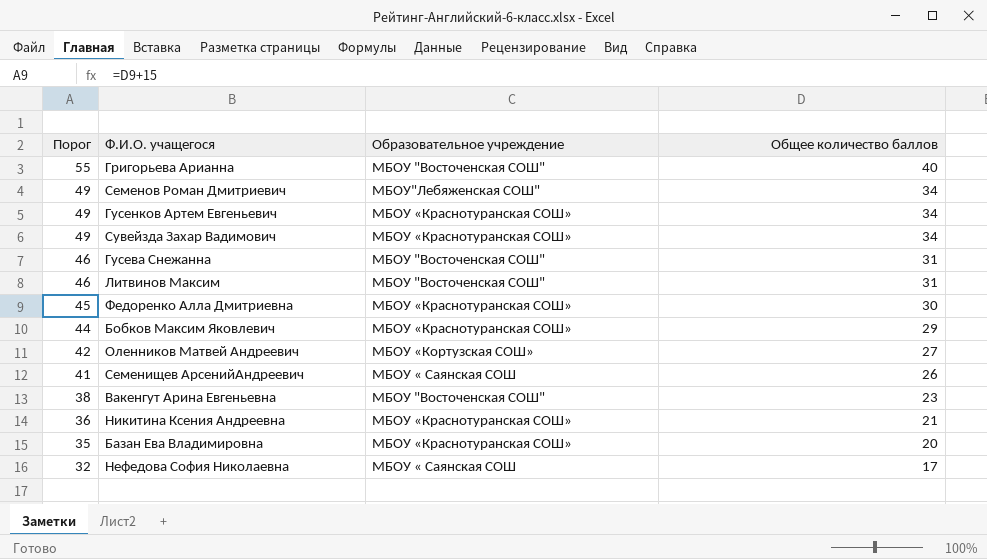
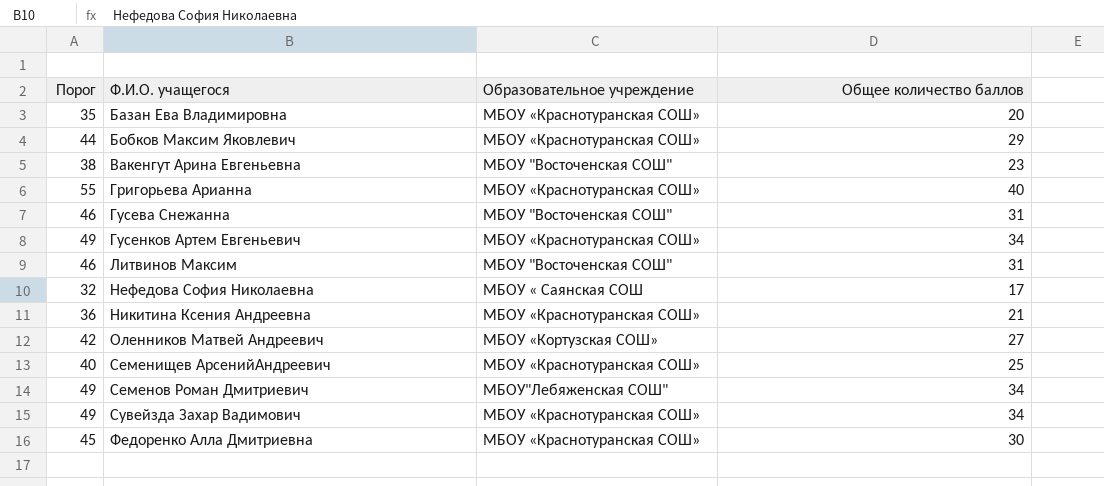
row order: Порог descending -> Ф.И.О. учащегося ascending
Григорьева Арианна | Образовательное учреждение: МБОУ "Восточенская СОШ" -> МБОУ «Краснотуранская СОШ»
Семенищев АрсенийАндреевич | Порог: 41 -> 40
Семенищев АрсенийАндреевич | Образовательное учреждение: МБОУ « Саянская СОШ -> МБОУ «Краснотуранская СОШ»
Семенищев АрсенийАндреевич | Общее количество баллов: 26 -> 25

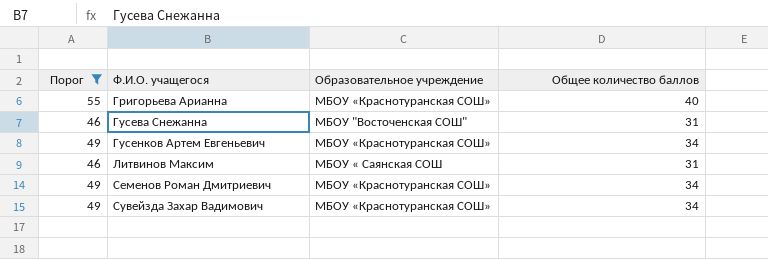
filter: none -> Порог >= 46
Литвинов Максим | Образовательное учреждение: МБОУ "Восточенская СОШ" -> МБОУ « Саянская СОШ
Семенов Роман Дмитриевич | Образовательное учреждение: МБОУ"Лебяженская СОШ" -> МБОУ «Краснотуранская СОШ»

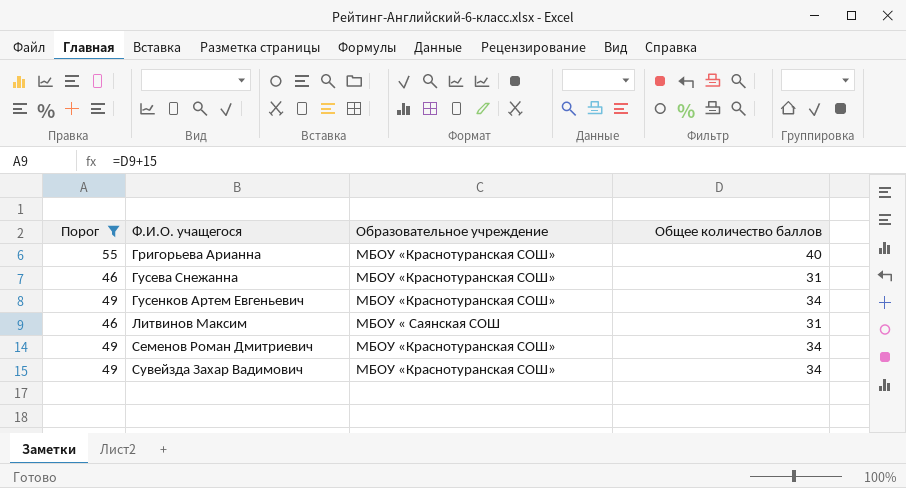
Гусева Снежанна | Образовательное учреждение: МБОУ "Восточенская СОШ" -> МБОУ «Краснотуранская СОШ»

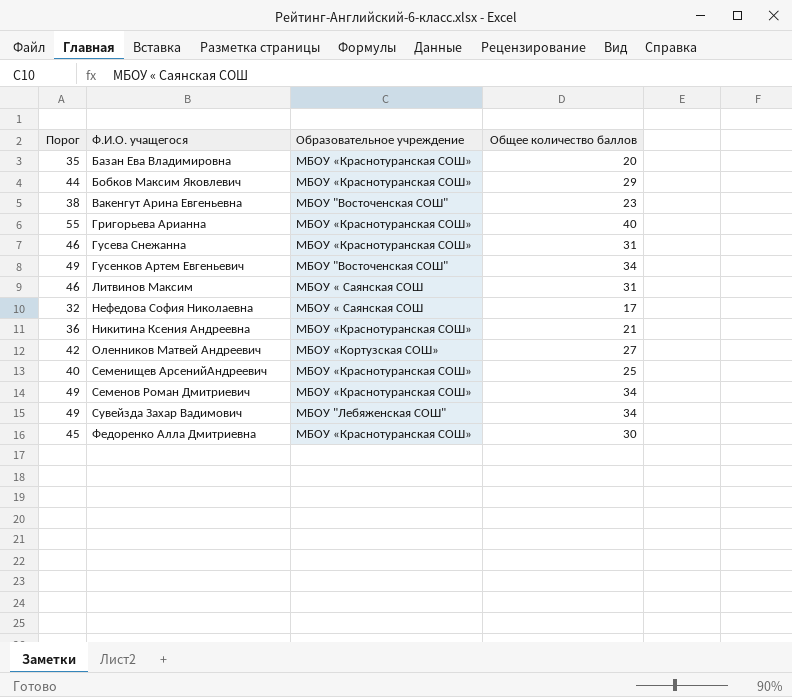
filter: Порог >= 46 -> none
Гусенков Артем Евгеньевич | Образовательное учреждение: МБОУ «Краснотуранская СОШ» -> МБОУ "Восточенская СОШ"
Сувейзда Захар Вадимович | Образовательное учреждение: МБОУ «Краснотуранская СОШ» -> МБОУ "Лебяженская СОШ"

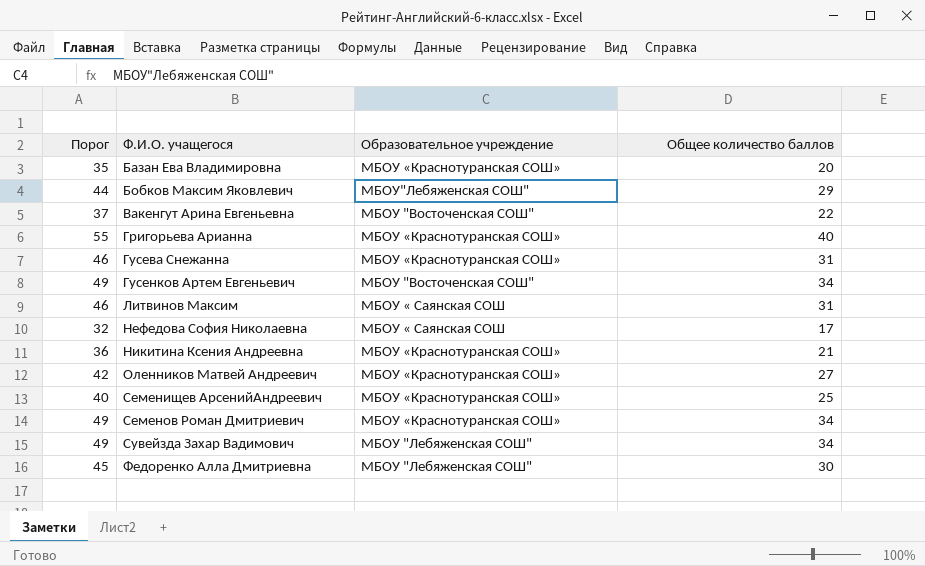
Бобков Максим Яковлевич | Образовательное учреждение: МБОУ «Краснотуранская СОШ» -> МБОУ"Лебяженская СОШ"
Вакенгут Арина Евгеньевна | Порог: 38 -> 37
Вакенгут Арина Евгеньевна | Общее количество баллов: 23 -> 22
Оленников Матвей Андреевич | Образовательное учреждение: МБОУ «Кортузская СОШ» -> МБОУ «Краснотуранская СОШ»
Федоренко Алла Дмитриевна | Образовательное учреждение: МБОУ «Краснотуранская СОШ» -> МБОУ "Лебяженская СОШ"

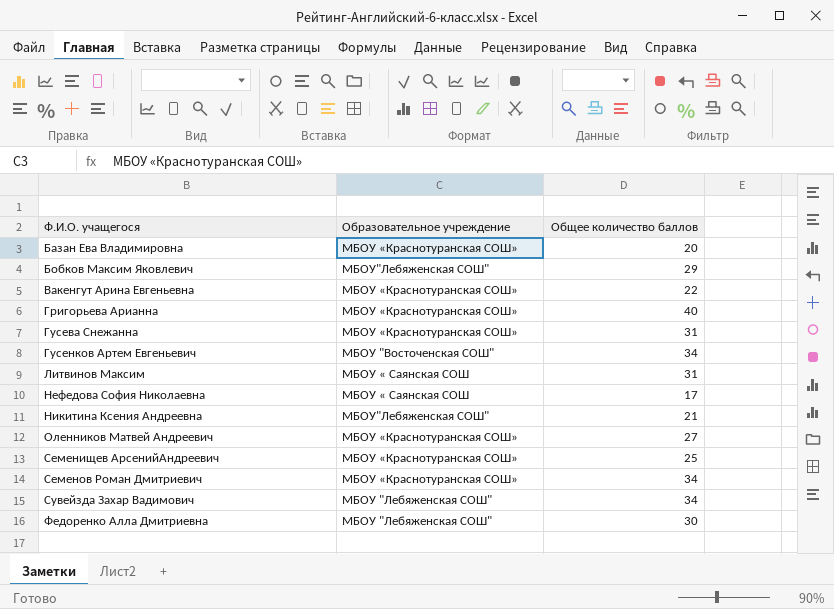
column Порог | formula: [Общее количество баллов] + 15 -> none
Вакенгут Арина Евгеньевна | Образовательное учреждение: МБОУ "Восточенская СОШ" -> МБОУ «Краснотуранская СОШ»
Никитина Ксения Андреевна | Образовательное учреждение: МБОУ «Краснотуранская СОШ» -> МБОУ"Лебяженская СОШ"

